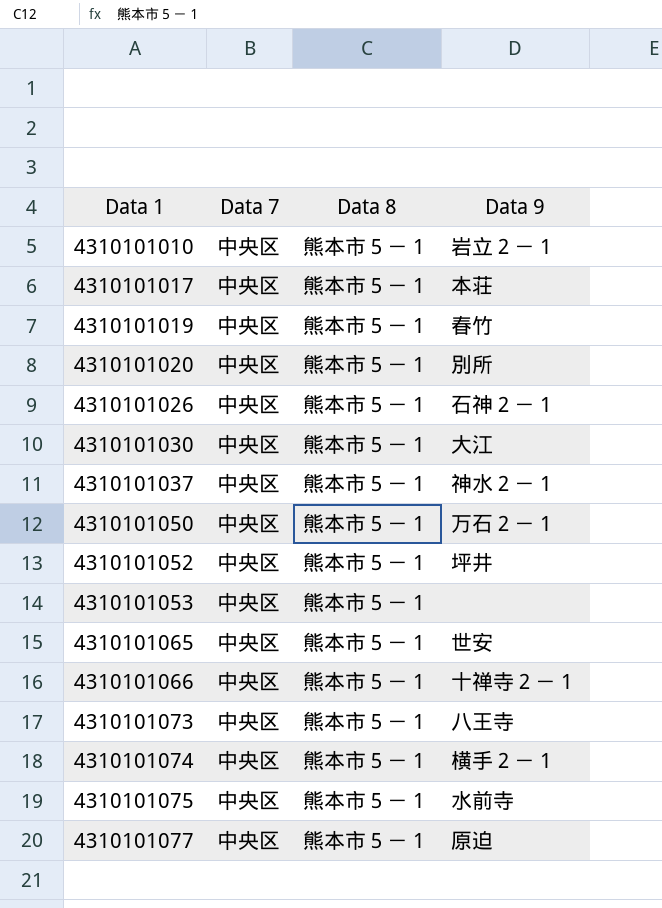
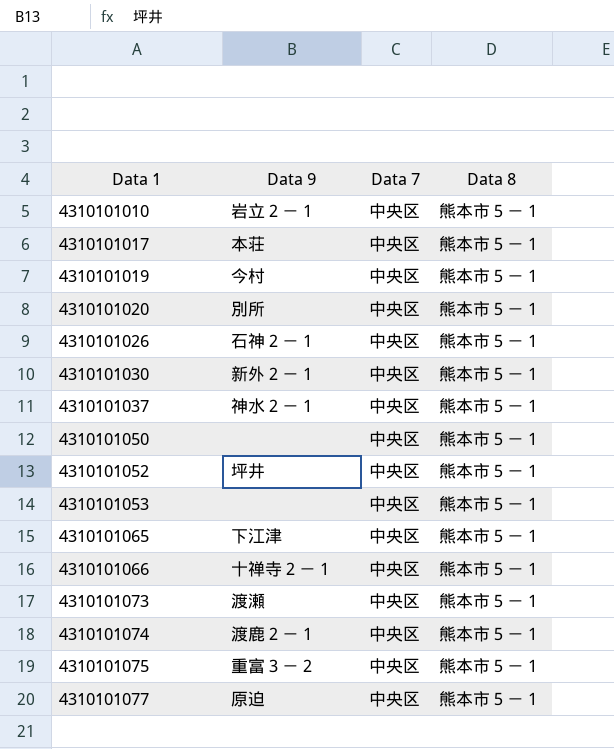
column Data 9 | position: 4 -> 2
4310101019 | Data 9: 春竹 -> 今村
4310101030 | Data 9: 大江 -> 新外２－１
4310101050 | Data 9: 万石２－１ -> none
4310101065 | Data 9: 世安 -> 下江津
4310101073 | Data 9: 八王寺 -> 渡瀬
4310101074 | Data 9: 横手２－１ -> 渡鹿２－１
4310101075 | Data 9: 水前寺 -> 重富３－２

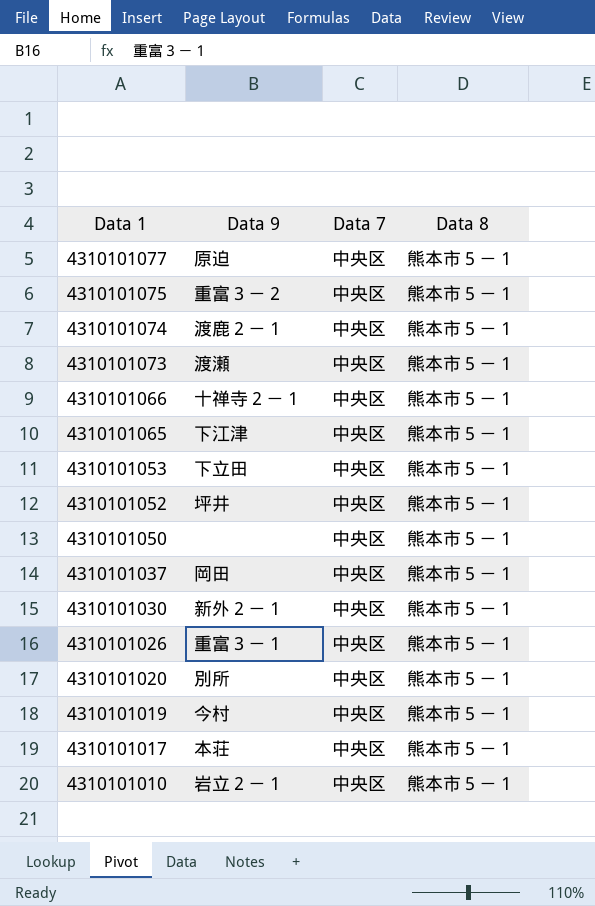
row order: Data 1 ascending -> Data 1 descending
4310101053 | Data 9: none -> 下立田
4310101037 | Data 9: 神水２－１ -> 岡田
4310101026 | Data 9: 石神２－１ -> 重富３－１

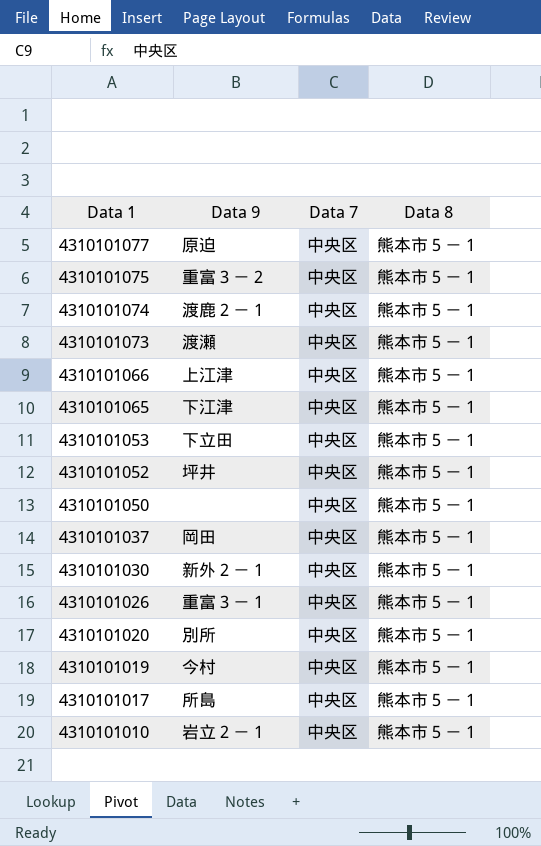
4310101066 | Data 9: 十禅寺２－１ -> 上江津
4310101017 | Data 9: 本荘 -> 所島

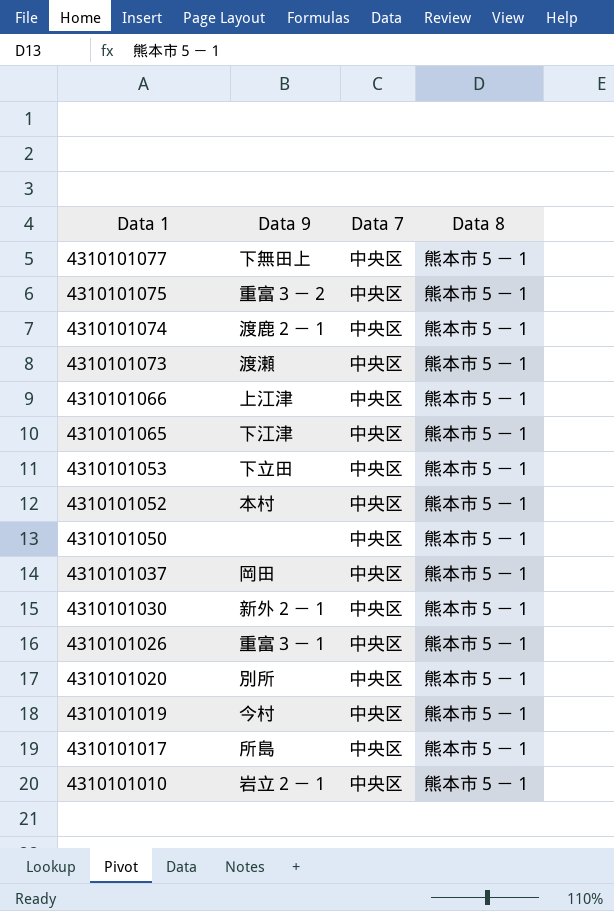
4310101077 | Data 9: 原迫 -> 下無田上
4310101052 | Data 9: 坪井 -> 本村

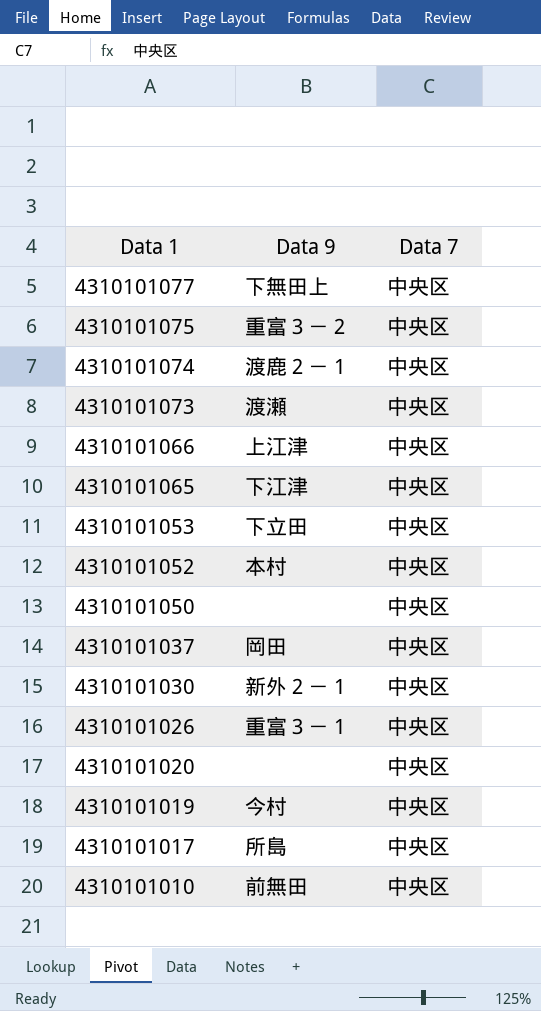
column Data 8 | position: 4 -> none
4310101020 | Data 9: 別所 -> none
4310101010 | Data 9: 岩立２－１ -> 前無田

